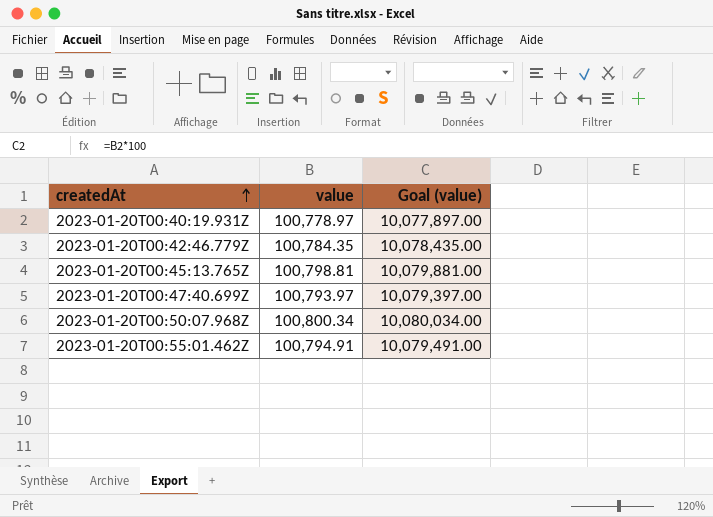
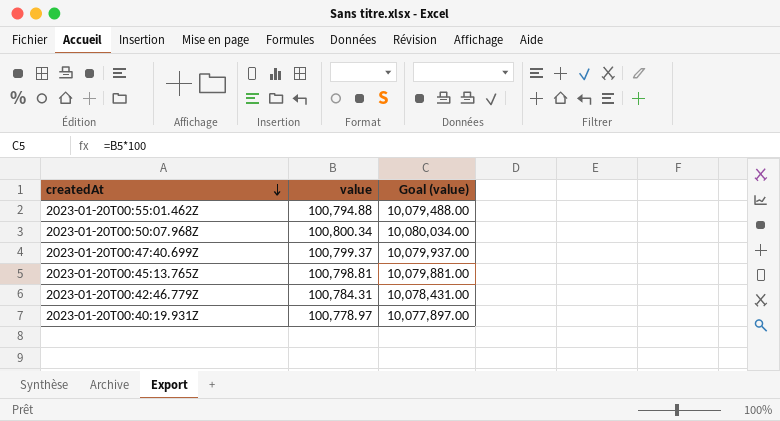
row order: createdAt ascending -> createdAt descending
2023-01-20T00:55:01.462Z | value: 100,794.91 -> 100,794.88
2023-01-20T00:55:01.462Z | Goal (value): 10,079,491.00 -> 10,079,488.00
2023-01-20T00:47:40.699Z | value: 100,793.97 -> 100,799.37
2023-01-20T00:47:40.699Z | Goal (value): 10,079,397.00 -> 10,079,937.00
2023-01-20T00:42:46.779Z | value: 100,784.35 -> 100,784.31
2023-01-20T00:42:46.779Z | Goal (value): 10,078,435.00 -> 10,078,431.00

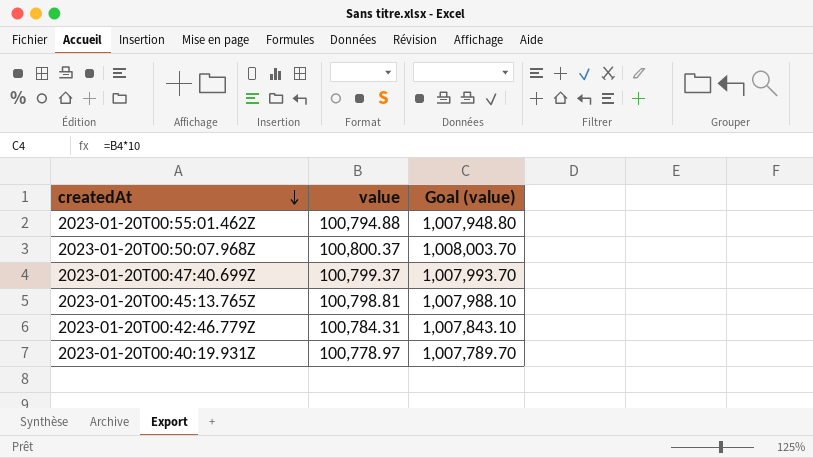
column Goal (value) | formula: [value] * 100 -> [value] * 10
2023-01-20T00:50:07.968Z | value: 100,800.34 -> 100,800.37

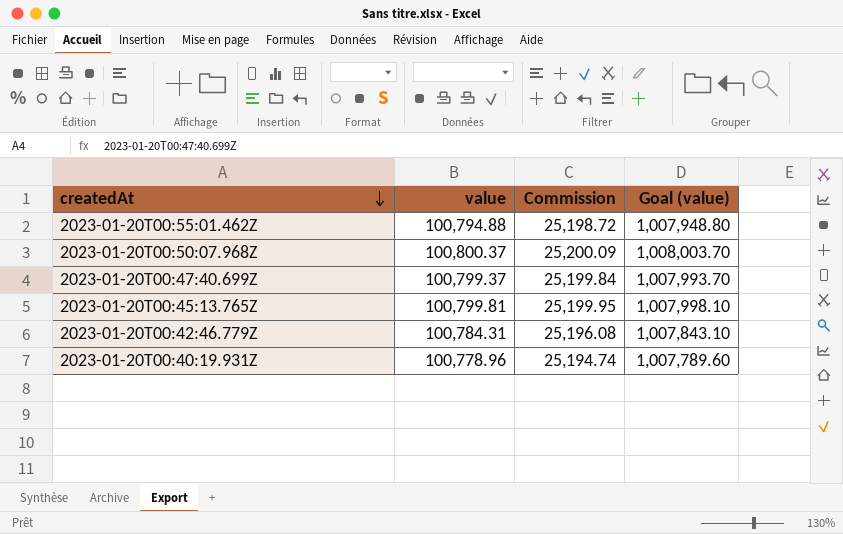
column Commission | formula: none -> [value] * 0.25
2023-01-20T00:45:13.765Z | value: 100,798.81 -> 100,799.81
2023-01-20T00:45:13.765Z | Goal (value): 1,007,988.10 -> 1,007,998.10
2023-01-20T00:40:19.931Z | value: 100,778.97 -> 100,778.96
2023-01-20T00:40:19.931Z | Goal (value): 1,007,789.70 -> 1,007,789.60

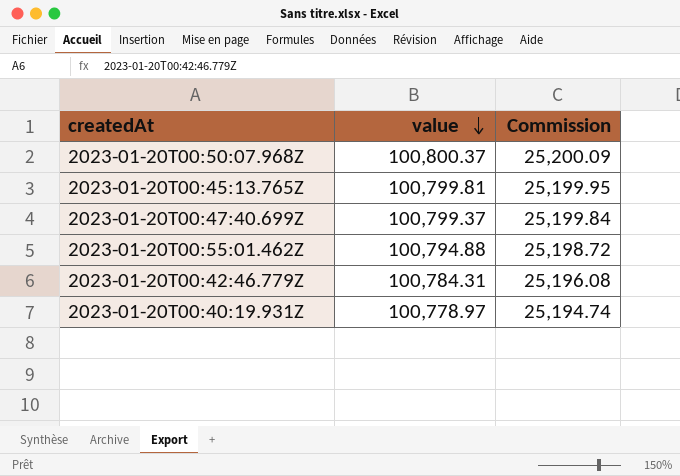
row order: createdAt descending -> value descending
column Goal (value) | formula: [value] * 10 -> none
2023-01-20T00:40:19.931Z | value: 100,778.96 -> 100,778.97

